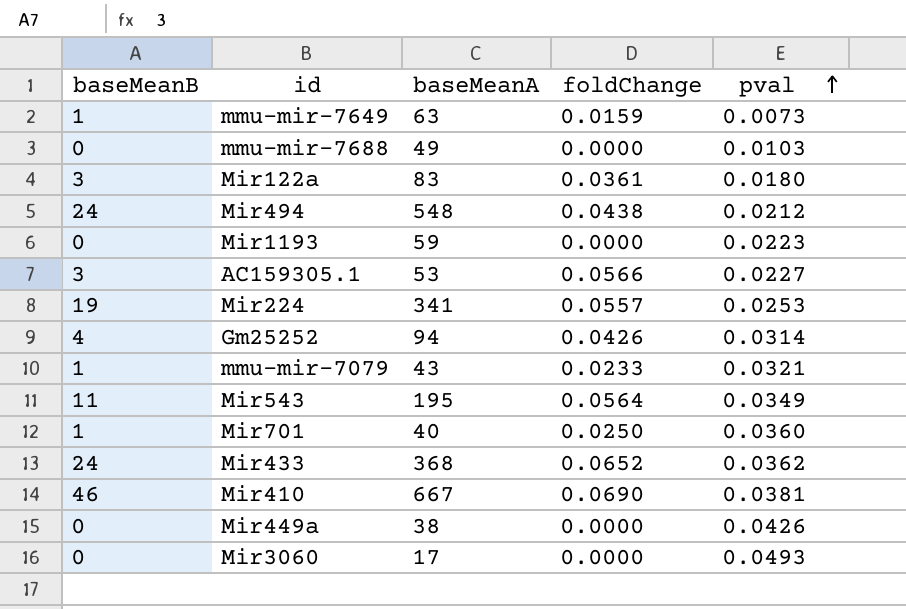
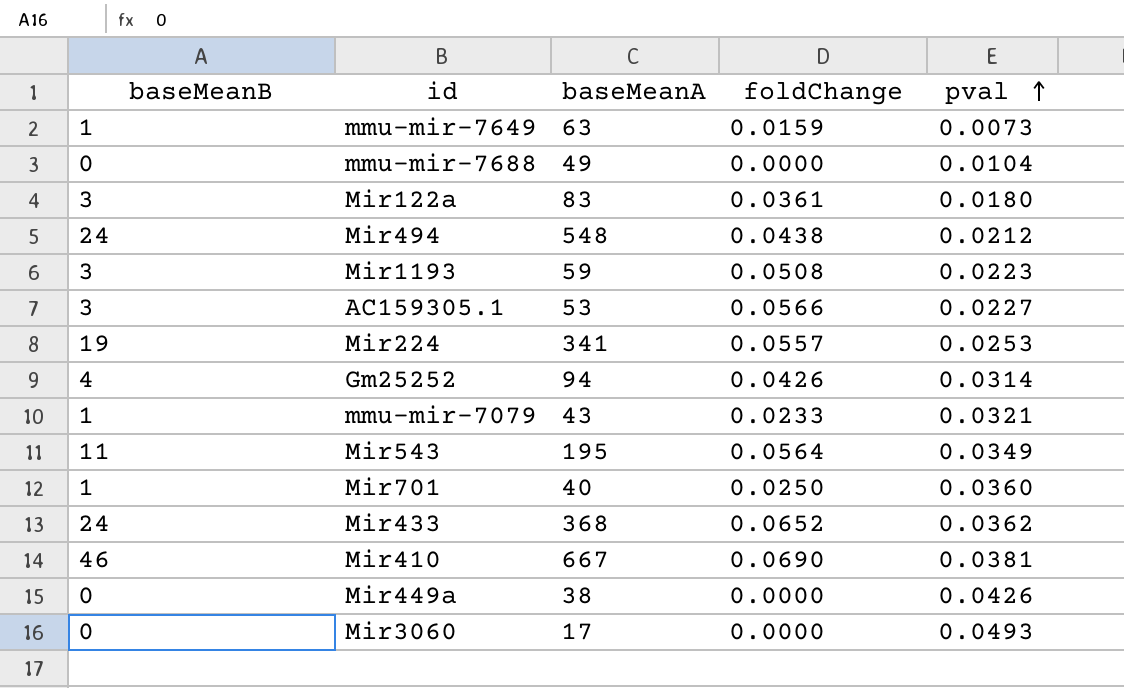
mmu-mir-7688 | pval: 0.0103 -> 0.0104
Mir1193 | baseMeanB: 0 -> 3
Mir1193 | foldChange: 0.0000 -> 0.0508

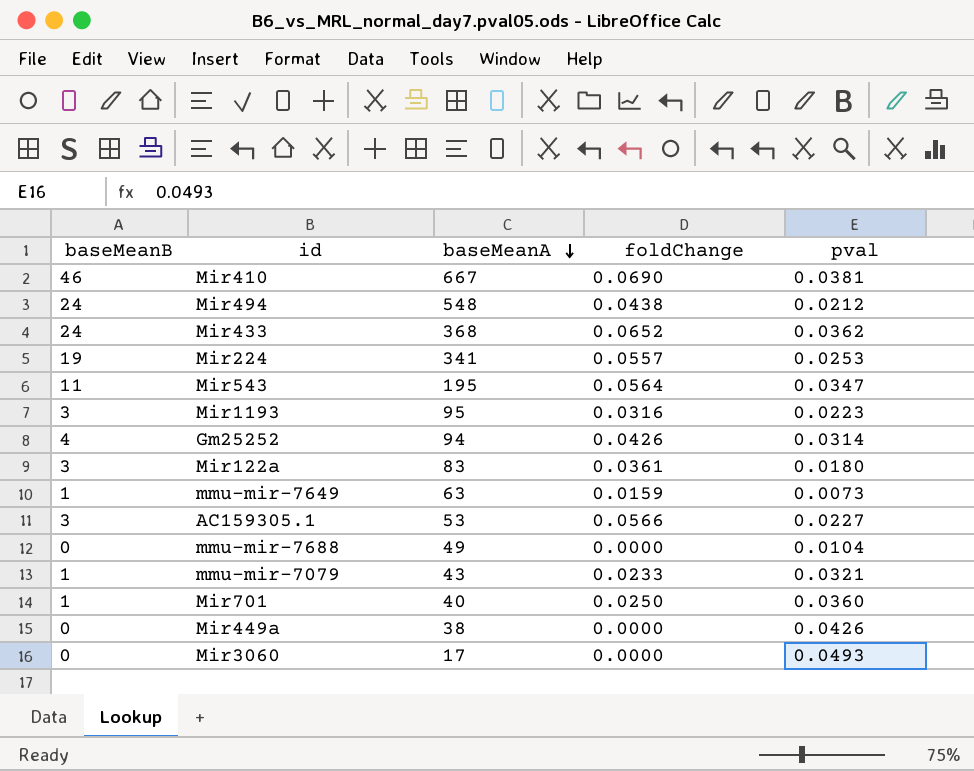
row order: pval ascending -> baseMeanA descending
Mir543 | pval: 0.0349 -> 0.0347
Mir1193 | baseMeanA: 59 -> 95
Mir1193 | foldChange: 0.0508 -> 0.0316

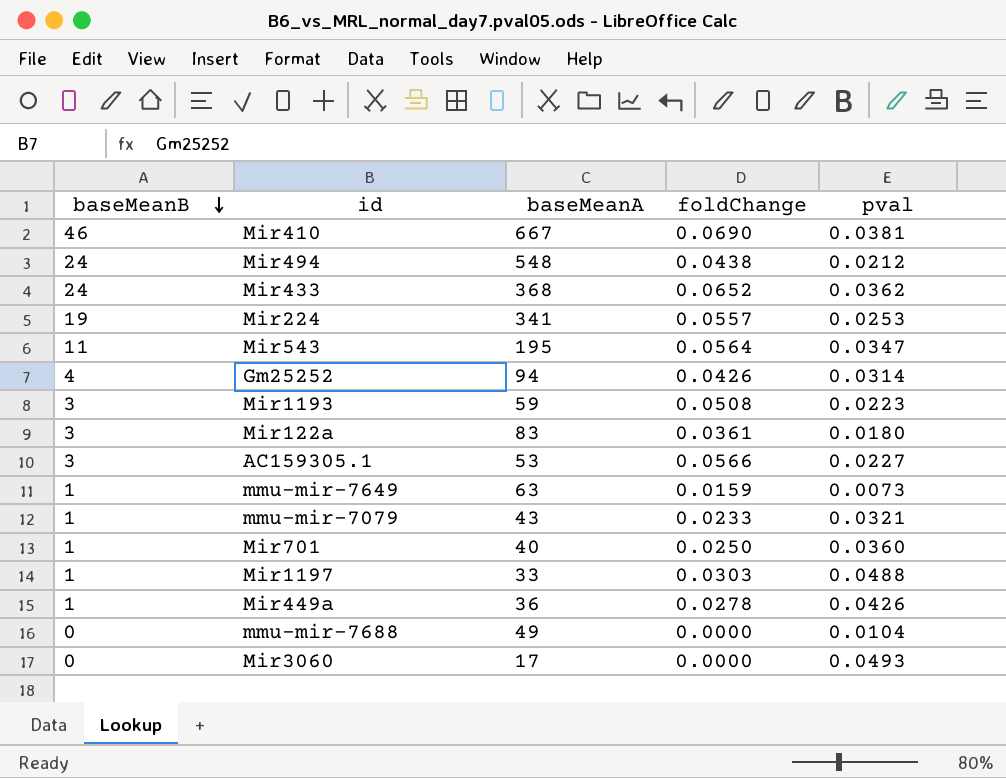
row order: baseMeanA descending -> baseMeanB descending
Mir1193 | baseMeanA: 95 -> 59
Mir1193 | foldChange: 0.0316 -> 0.0508
row Mir1197: none -> 1 | 33 | 0.0303 | 0.0488
Mir449a | baseMeanB: 0 -> 1
Mir449a | baseMeanA: 38 -> 36
Mir449a | foldChange: 0.0000 -> 0.0278

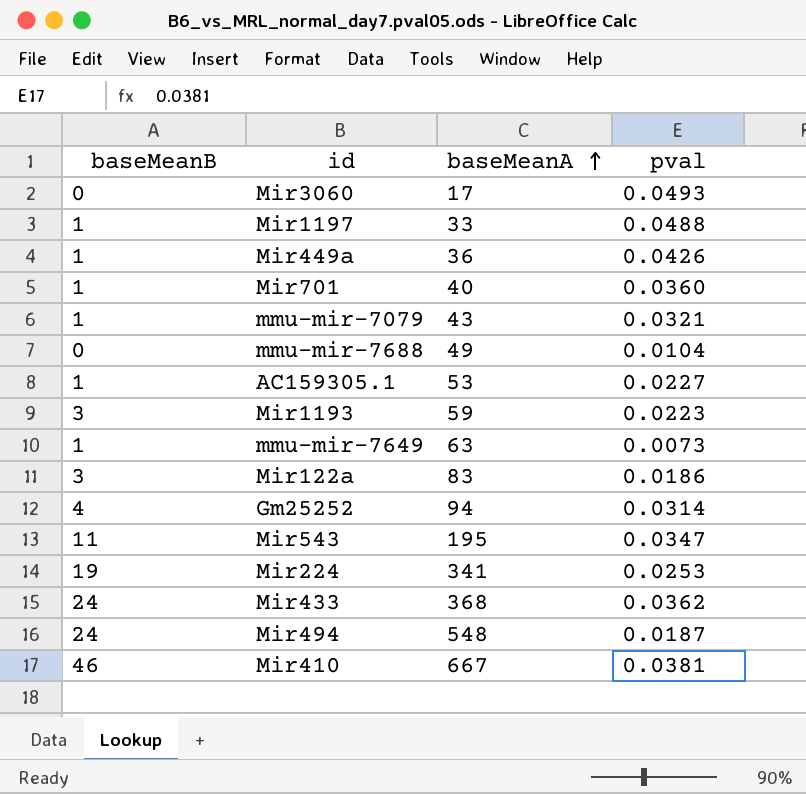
row order: baseMeanB descending -> baseMeanA ascending
column foldChange | formula: [baseMeanB] / [baseMeanA] -> none
AC159305.1 | baseMeanB: 3 -> 1
Mir122a | pval: 0.0180 -> 0.0186
Mir494 | pval: 0.0212 -> 0.0187

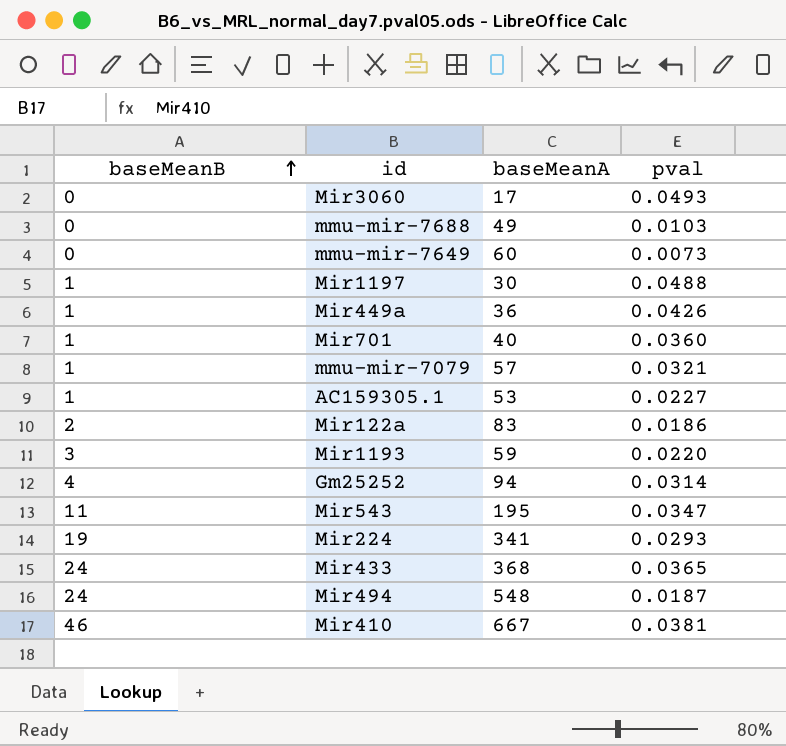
row order: baseMeanA ascending -> baseMeanB ascending
mmu-mir-7688 | pval: 0.0104 -> 0.0103
mmu-mir-7649 | baseMeanB: 1 -> 0
mmu-mir-7649 | baseMeanA: 63 -> 60
Mir1197 | baseMeanA: 33 -> 30
mmu-mir-7079 | baseMeanA: 43 -> 57
Mir122a | baseMeanB: 3 -> 2
Mir1193 | pval: 0.0223 -> 0.0220
Mir224 | pval: 0.0253 -> 0.0293
Mir433 | pval: 0.0362 -> 0.0365

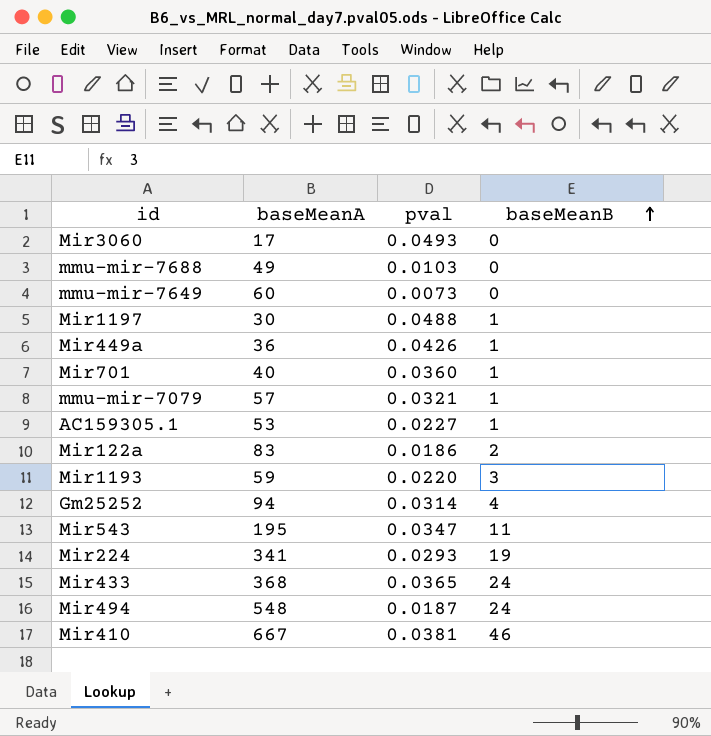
column baseMeanB | position: 1 -> 4

